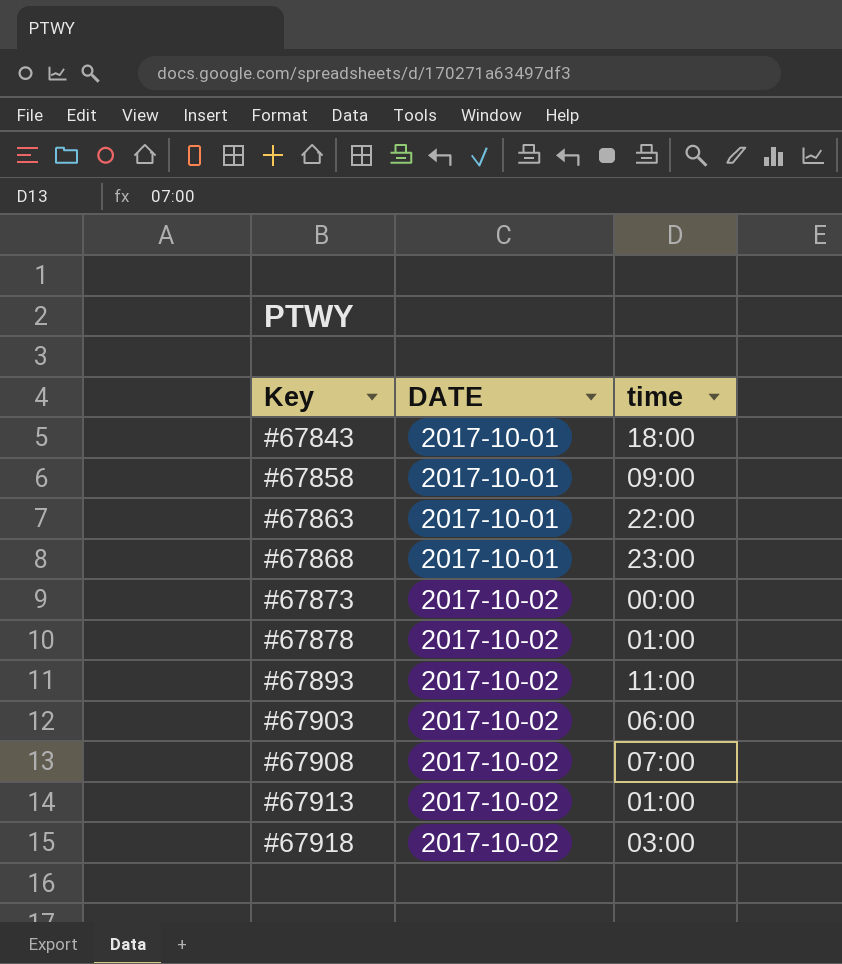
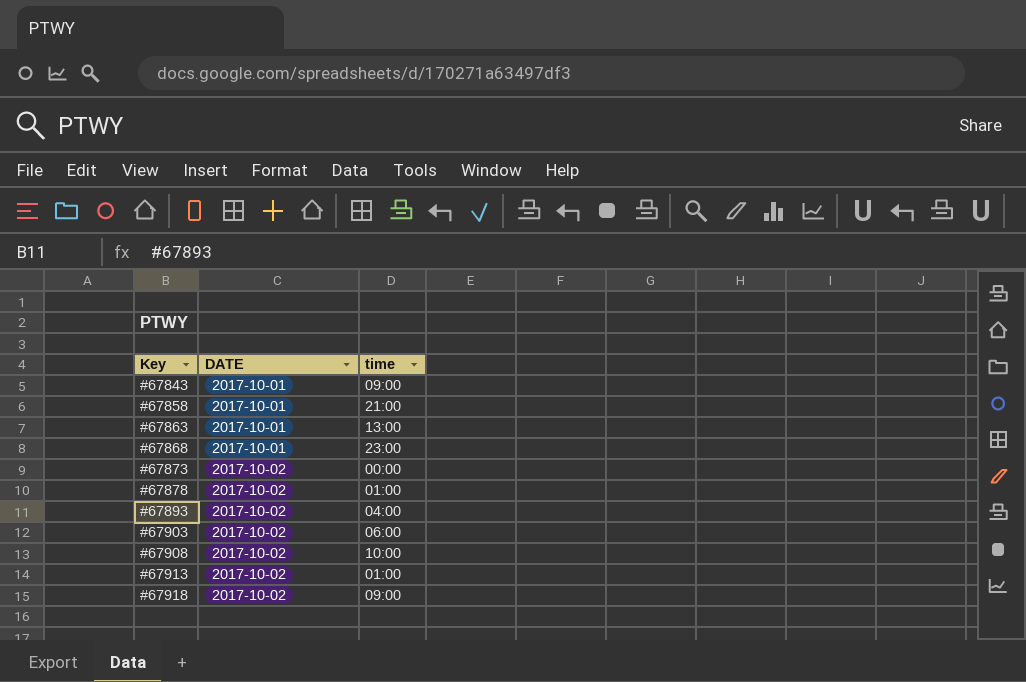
#67843 | time: 18:00 -> 09:00
#67858 | time: 09:00 -> 21:00
#67863 | time: 22:00 -> 13:00
#67893 | time: 11:00 -> 04:00
#67908 | time: 07:00 -> 10:00
#67918 | time: 03:00 -> 09:00

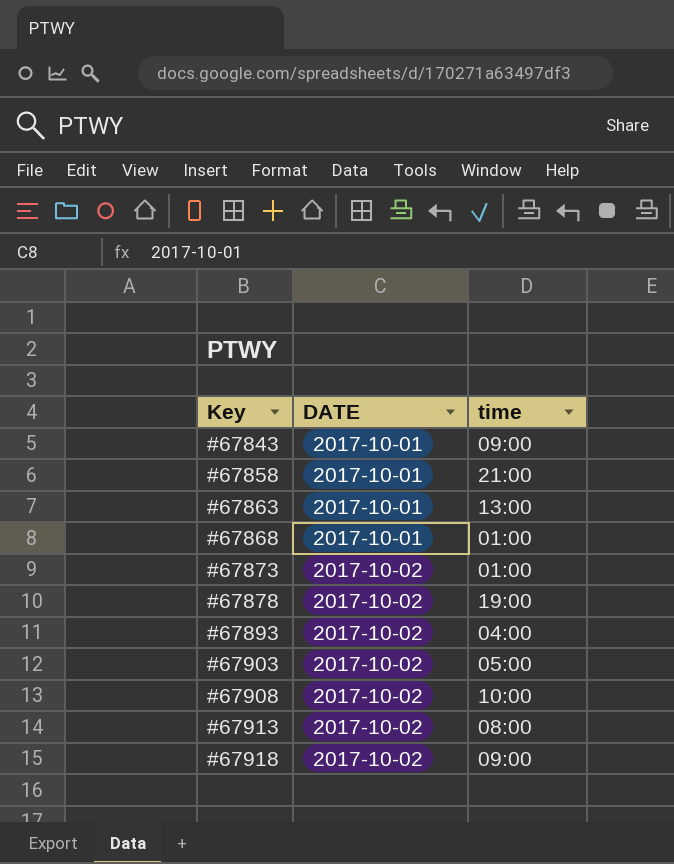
#67868 | time: 23:00 -> 01:00
#67873 | time: 00:00 -> 01:00
#67878 | time: 01:00 -> 19:00
#67903 | time: 06:00 -> 05:00
#67913 | time: 01:00 -> 08:00

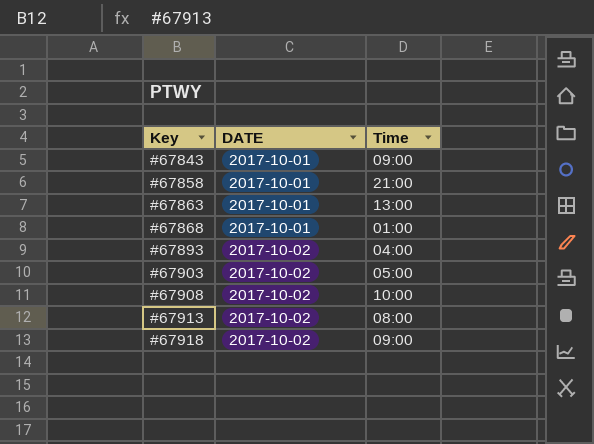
column name: time -> Time
row #67873: 2017-10-02 | 01:00 -> none
row #67878: 2017-10-02 | 19:00 -> none

